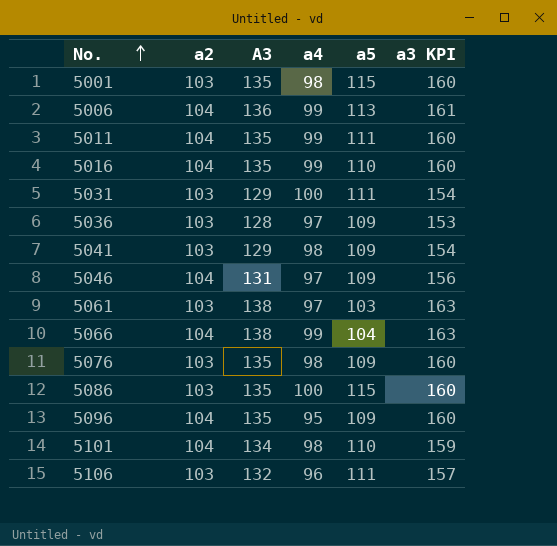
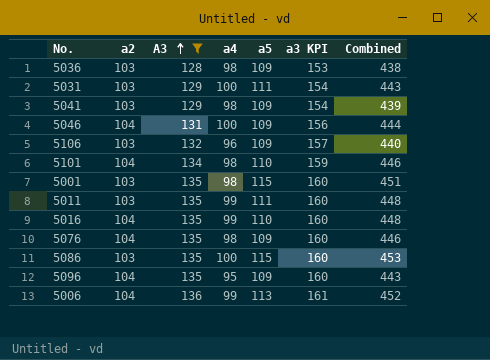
filter: none -> A3 != 138
row order: No. ascending -> A3 ascending
column Combined | formula: none -> [a2] + [A3] + [a4] + [a5]
5036 | a4: 97 -> 98
5046 | a4: 97 -> 100
5106 | a5: 111 -> 109
5011 | a2: 104 -> 103
5076 | a2: 103 -> 104

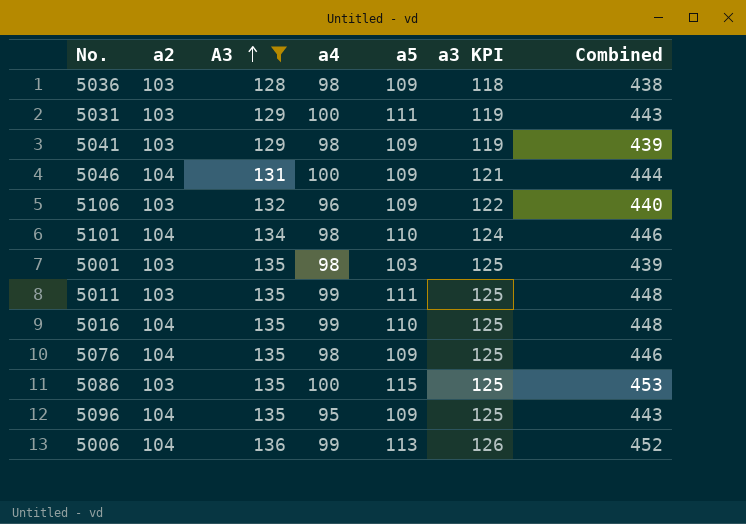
column a3 KPI | formula: [A3] + 25 -> [A3] - 10
5001 | a5: 115 -> 103
5001 | Combined: 451 -> 439

